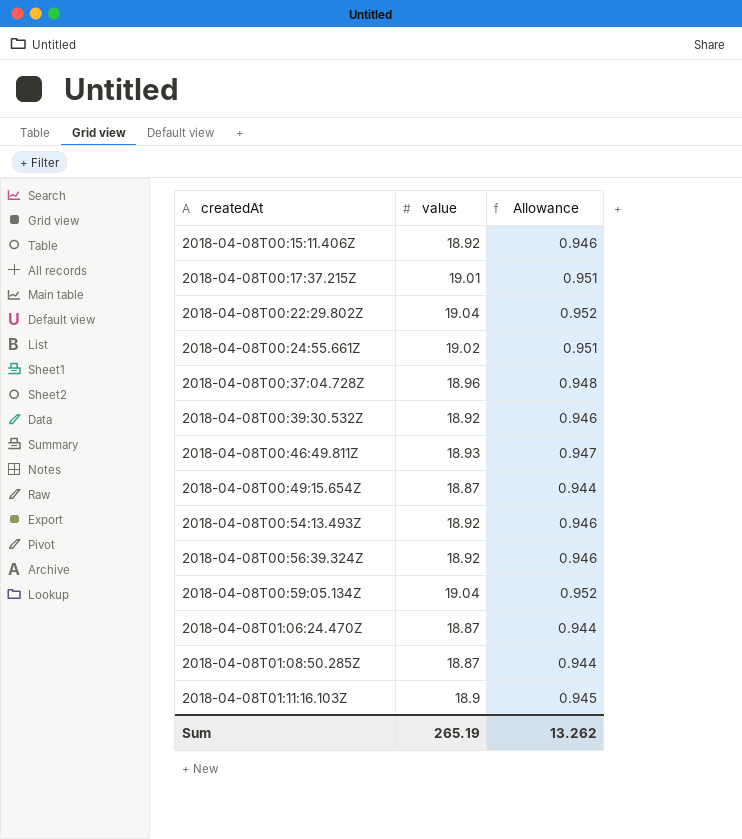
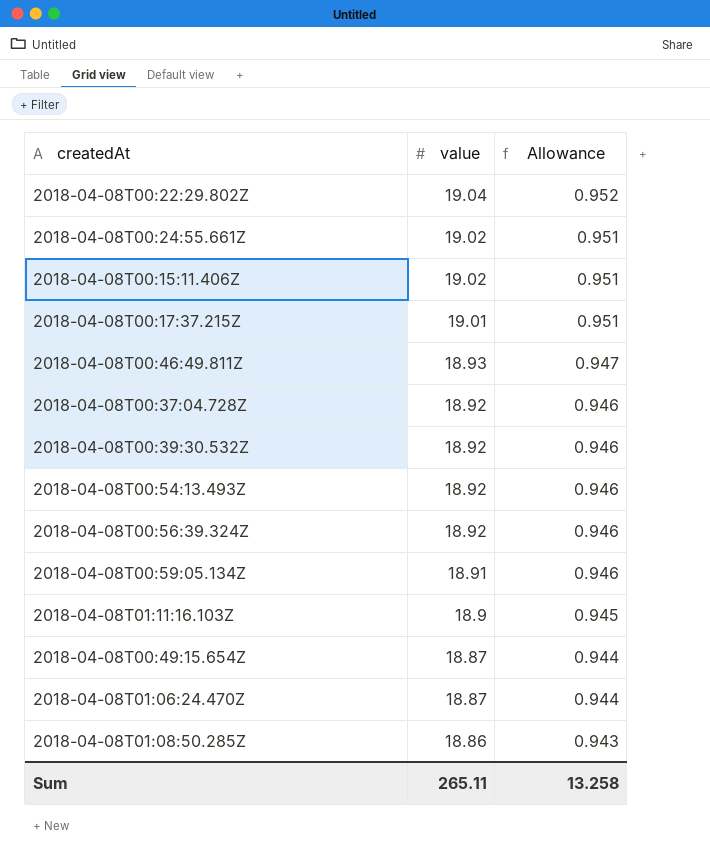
row order: createdAt ascending -> value descending
2018-04-08T00:15:11.406Z | value: 18.92 -> 19.02
2018-04-08T00:15:11.406Z | Allowance: 0.946 -> 0.951
2018-04-08T00:37:04.728Z | value: 18.96 -> 18.92
2018-04-08T00:37:04.728Z | Allowance: 0.948 -> 0.946
2018-04-08T00:59:05.134Z | value: 19.04 -> 18.91
2018-04-08T00:59:05.134Z | Allowance: 0.952 -> 0.946
2018-04-08T01:08:50.285Z | value: 18.87 -> 18.86
2018-04-08T01:08:50.285Z | Allowance: 0.944 -> 0.943
Sum | value: 265.19 -> 265.11
Sum | Allowance: 13.262 -> 13.258

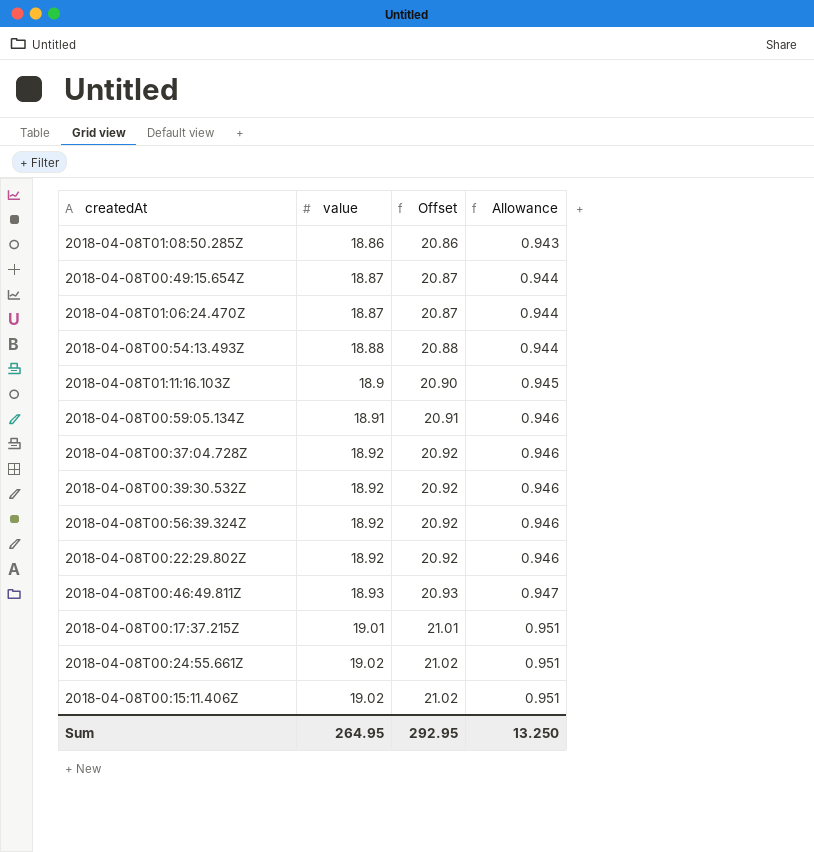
row order: value descending -> value ascending
column Offset | formula: none -> [value] + 2
2018-04-08T00:54:13.493Z | value: 18.92 -> 18.88
2018-04-08T00:54:13.493Z | Allowance: 0.946 -> 0.944
2018-04-08T00:22:29.802Z | value: 19.04 -> 18.92
2018-04-08T00:22:29.802Z | Allowance: 0.952 -> 0.946
Sum | value: 265.11 -> 264.95
Sum | Allowance: 13.258 -> 13.250

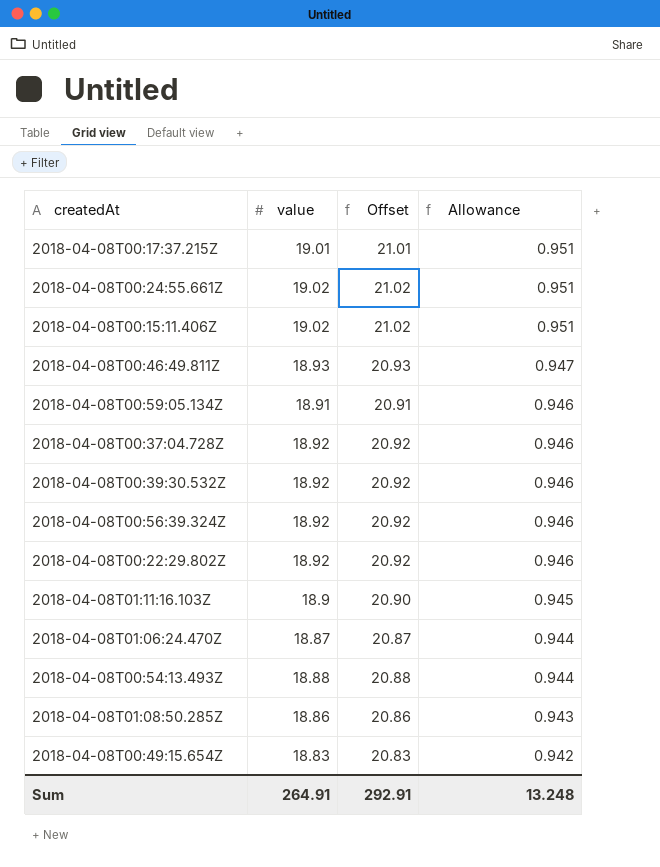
row order: value ascending -> Allowance descending
2018-04-08T00:49:15.654Z | value: 18.87 -> 18.83
2018-04-08T00:49:15.654Z | Offset: 20.87 -> 20.83
2018-04-08T00:49:15.654Z | Allowance: 0.944 -> 0.942
Sum | value: 264.95 -> 264.91
Sum | Offset: 292.95 -> 292.91
Sum | Allowance: 13.250 -> 13.248

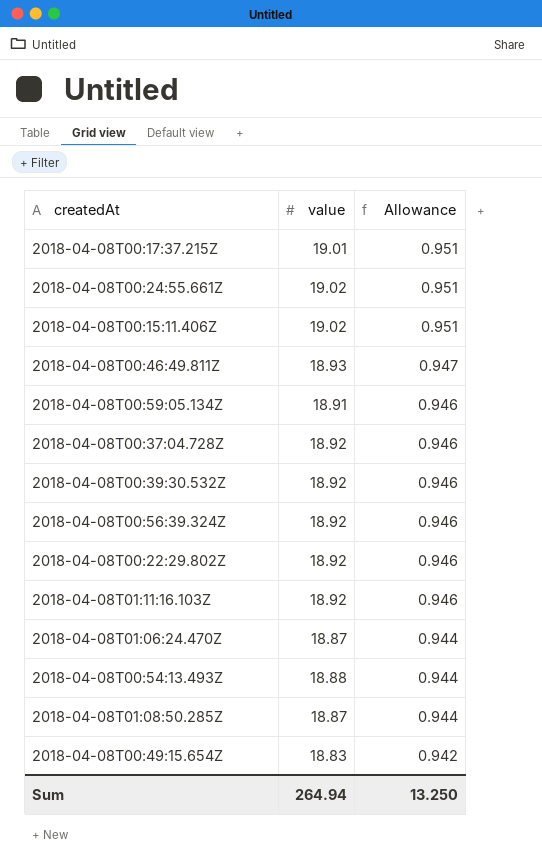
column Offset | formula: [value] + 2 -> none
2018-04-08T01:11:16.103Z | value: 18.9 -> 18.92
2018-04-08T01:11:16.103Z | Allowance: 0.945 -> 0.946
2018-04-08T01:08:50.285Z | value: 18.86 -> 18.87
2018-04-08T01:08:50.285Z | Allowance: 0.943 -> 0.944
Sum | value: 264.91 -> 264.94
Sum | Allowance: 13.248 -> 13.250

